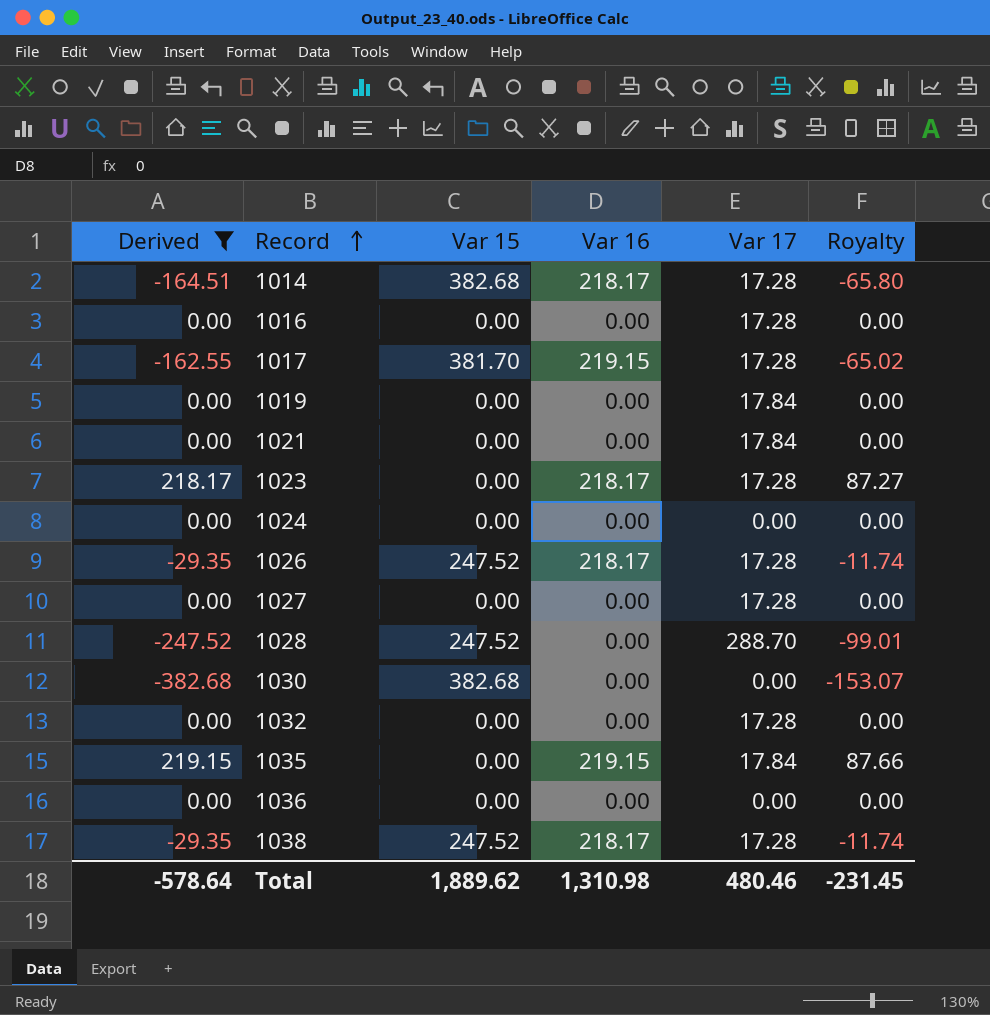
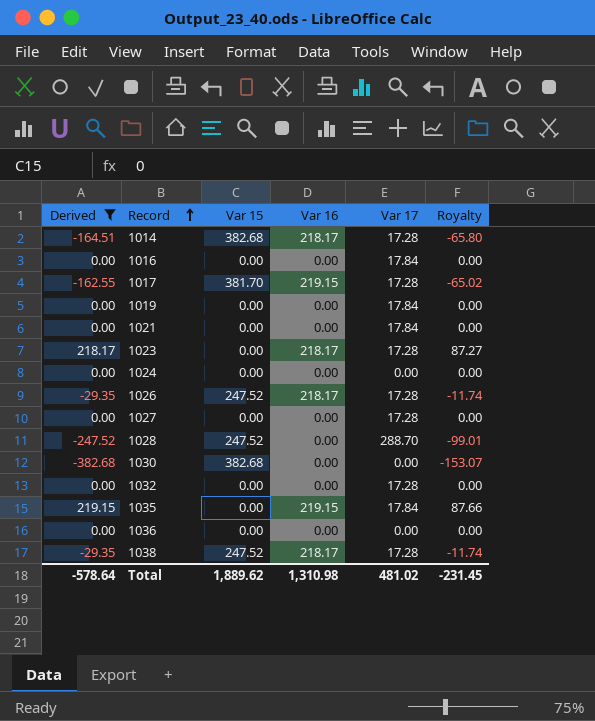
1016 | Var 17: 17.28 -> 17.84
Total | Var 17: 480.46 -> 481.02

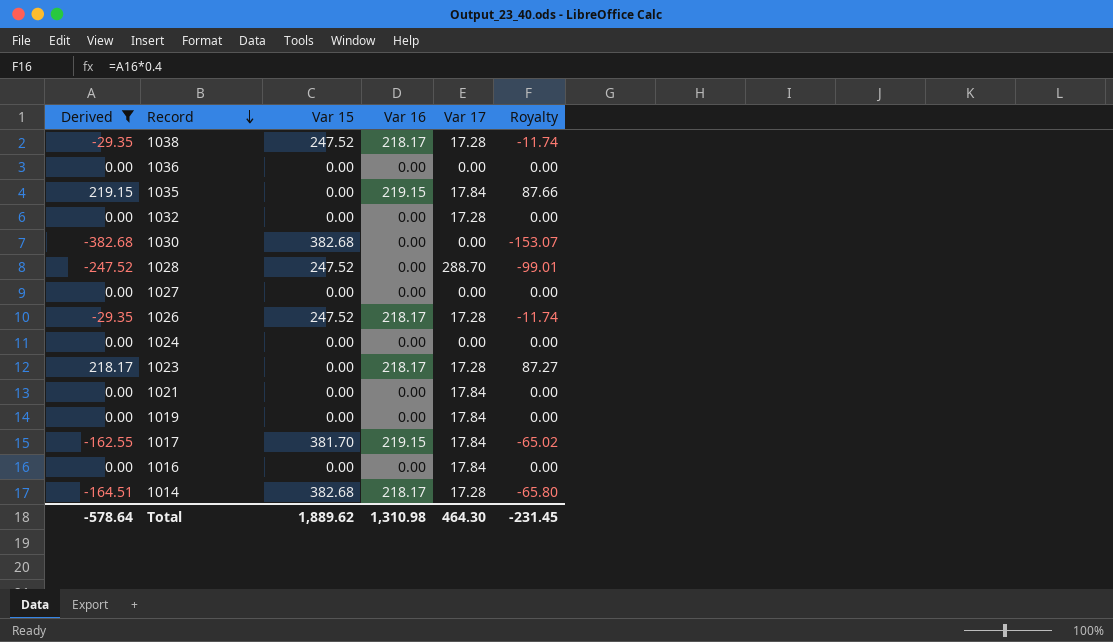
row order: Record ascending -> Record descending
1027 | Var 17: 17.28 -> 0.00
1017 | Var 17: 17.28 -> 17.84
Total | Var 17: 481.02 -> 464.30

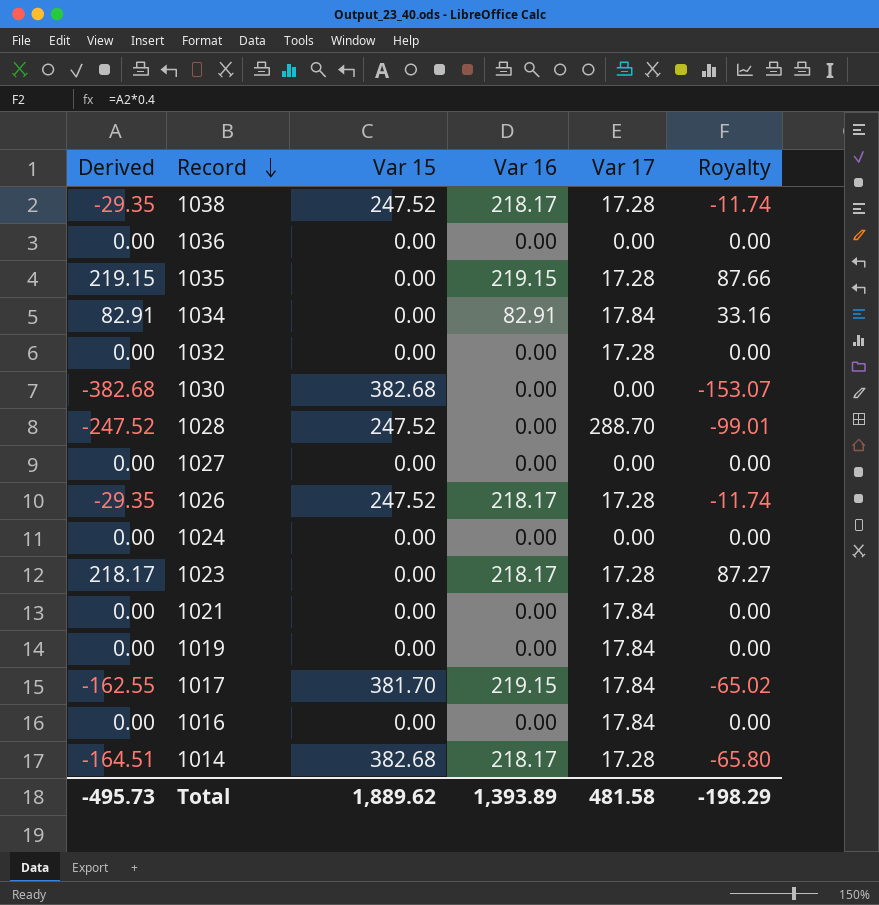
filter: Derived != 82.91 -> none
1035 | Var 17: 17.84 -> 17.28
Total | Derived: -578.64 -> -495.73
Total | Var 16: 1,310.98 -> 1,393.89
Total | Var 17: 464.30 -> 481.58
Total | Royalty: -231.45 -> -198.29

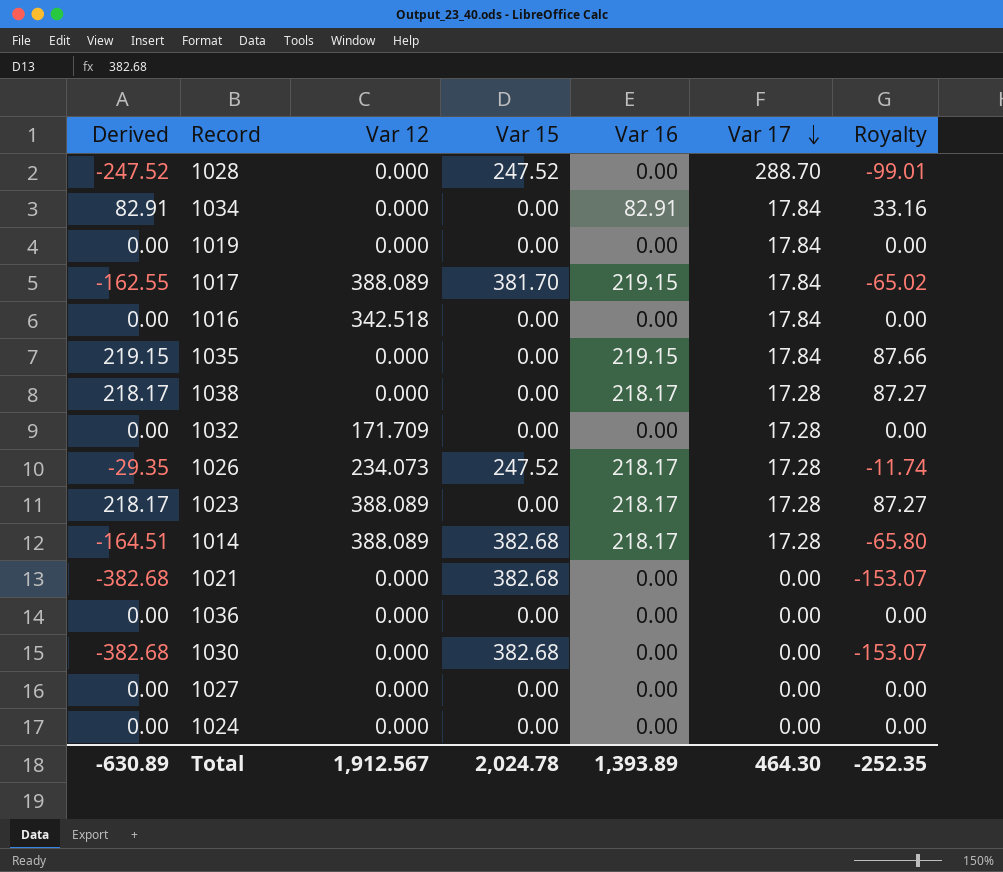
row order: Record descending -> Var 17 descending
column Var 12 | position: none -> 3
1035 | Var 17: 17.28 -> 17.84
1038 | Derived: -29.35 -> 218.17
1038 | Var 15: 247.52 -> 0.00
1038 | Royalty: -11.74 -> 87.27
1021 | Derived: 0.00 -> -382.68
1021 | Var 15: 0.00 -> 382.68
1021 | Var 17: 17.84 -> 0.00
1021 | Royalty: 0.00 -> -153.07
Total | Derived: -495.73 -> -630.89
Total | Var 15: 1,889.62 -> 2,024.78
Total | Var 17: 481.58 -> 464.30
Total | Royalty: -198.29 -> -252.35

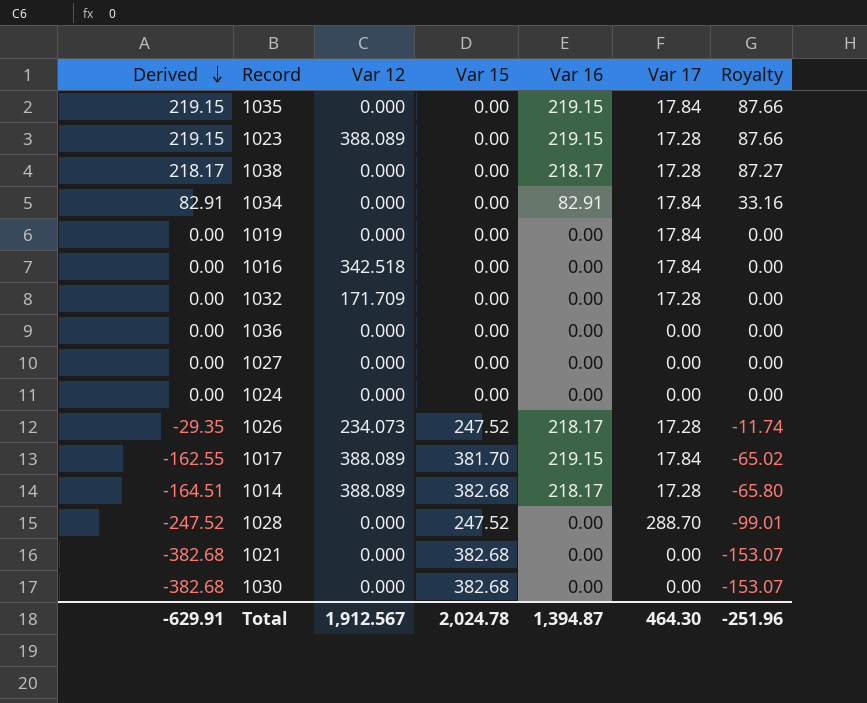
row order: Var 17 descending -> Derived descending
1023 | Derived: 218.17 -> 219.15
1023 | Var 16: 218.17 -> 219.15
1023 | Royalty: 87.27 -> 87.66
Total | Derived: -630.89 -> -629.91
Total | Var 16: 1,393.89 -> 1,394.87
Total | Royalty: -252.35 -> -251.96

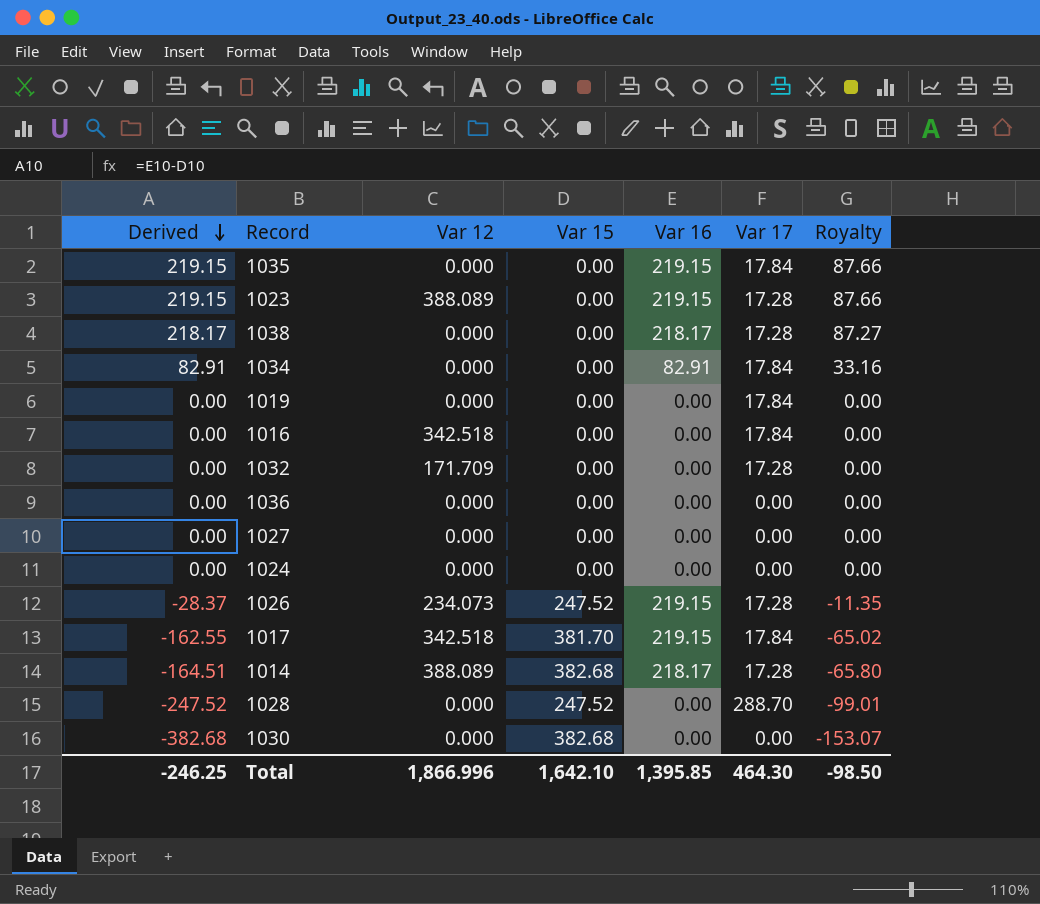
row 1021: -382.68 | 0.000 | 382.68 | 0.00 | 0.00 | -153.07 -> none
1026 | Derived: -29.35 -> -28.37
1026 | Var 16: 218.17 -> 219.15
1026 | Royalty: -11.74 -> -11.35
1017 | Var 12: 388.089 -> 342.518
Total | Derived: -629.91 -> -246.25
Total | Var 12: 1,912.567 -> 1,866.996
Total | Var 15: 2,024.78 -> 1,642.10
Total | Var 16: 1,394.87 -> 1,395.85
Total | Royalty: -251.96 -> -98.50

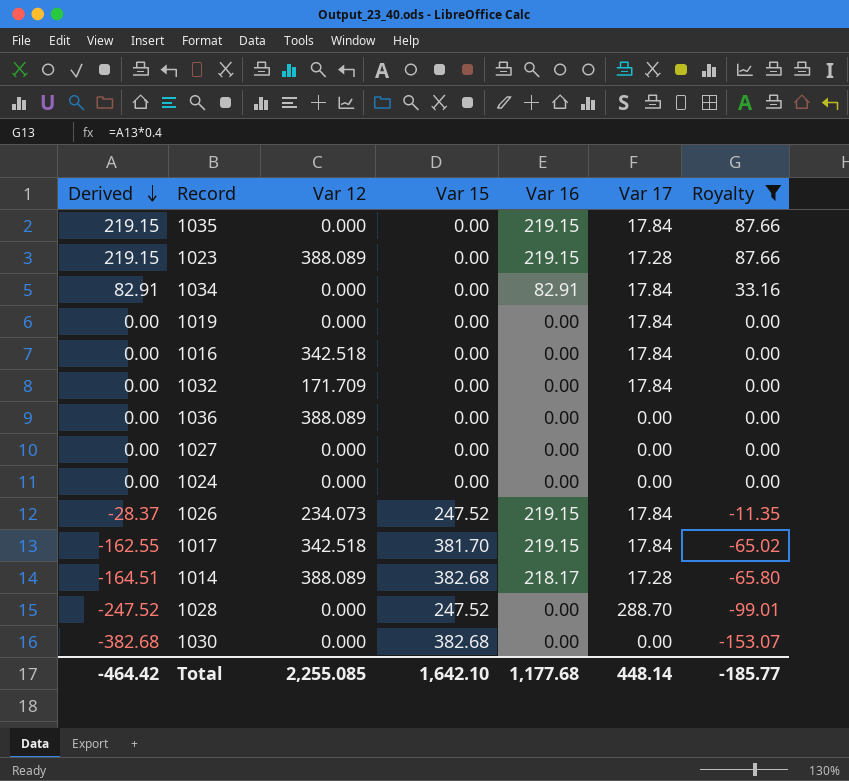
filter: none -> Royalty != 87.27
1032 | Var 17: 17.28 -> 17.84
1036 | Var 12: 0.000 -> 388.089
1026 | Var 17: 17.28 -> 17.84
Total | Derived: -246.25 -> -464.42
Total | Var 12: 1,866.996 -> 2,255.085
Total | Var 16: 1,395.85 -> 1,177.68
Total | Var 17: 464.30 -> 448.14
Total | Royalty: -98.50 -> -185.77

